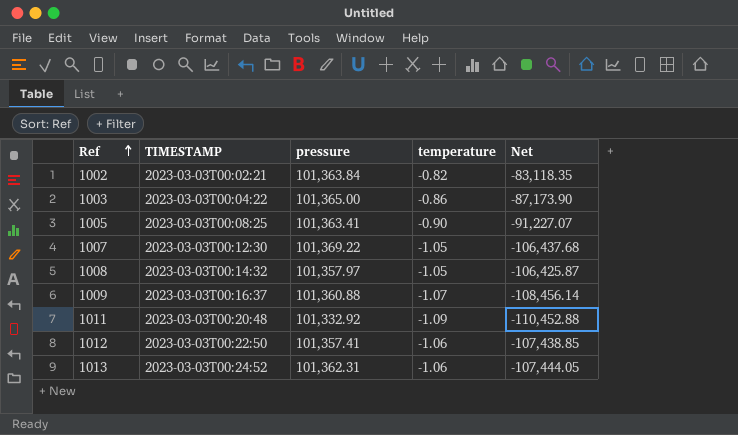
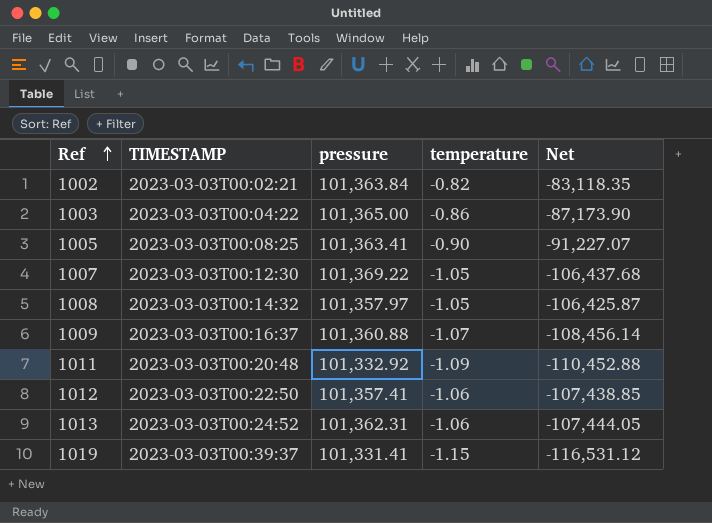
row 1019: none -> 2023-03-03T00:39:37 | 101,331.41 | -1.15 | -116,531.12

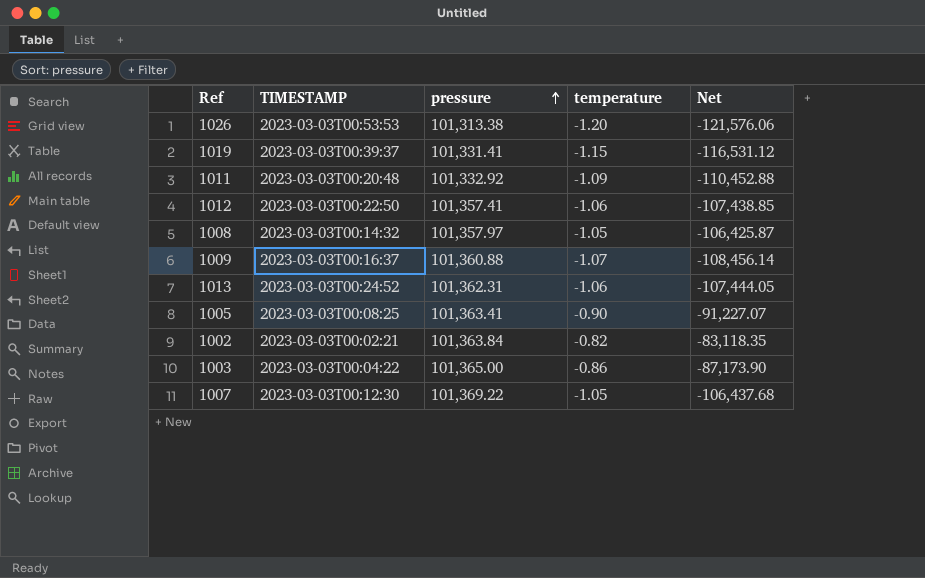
row order: Ref ascending -> pressure ascending
row 1026: none -> 2023-03-03T00:53:53 | 101,313.38 | -1.20 | -121,576.06

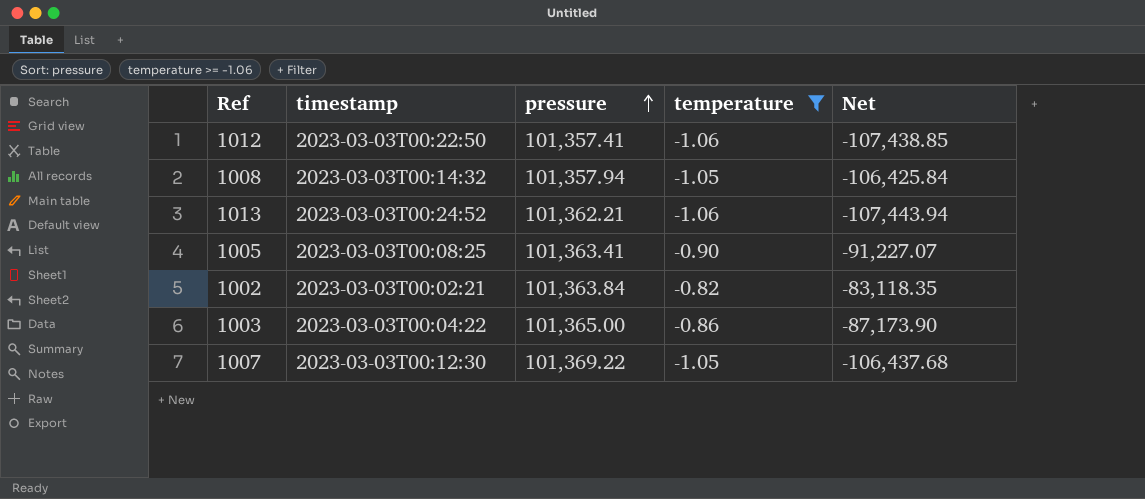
filter: none -> temperature >= -1.06
column name: TIMESTAMP -> timestamp
1008 | pressure: 101,357.97 -> 101,357.94
1008 | Net: -106,425.87 -> -106,425.84
1013 | pressure: 101,362.31 -> 101,362.21
1013 | Net: -107,444.05 -> -107,443.94

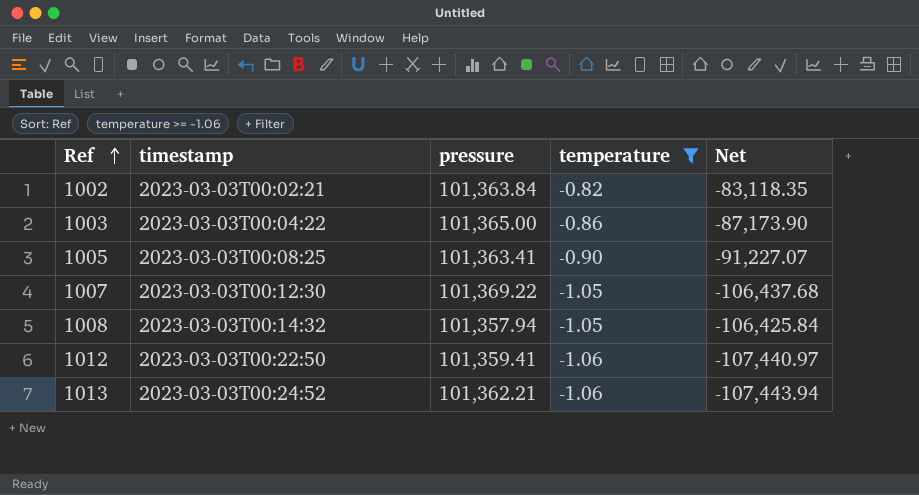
row order: pressure ascending -> Ref ascending
1012 | pressure: 101,357.41 -> 101,359.41
1012 | Net: -107,438.85 -> -107,440.97

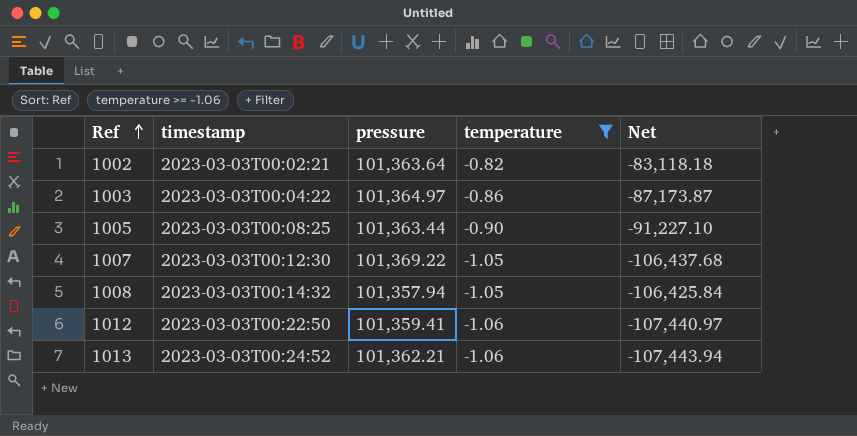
1002 | pressure: 101,363.84 -> 101,363.64
1002 | Net: -83,118.35 -> -83,118.18
1003 | pressure: 101,365.00 -> 101,364.97
1003 | Net: -87,173.90 -> -87,173.87
1005 | pressure: 101,363.41 -> 101,363.44
1005 | Net: -91,227.07 -> -91,227.10

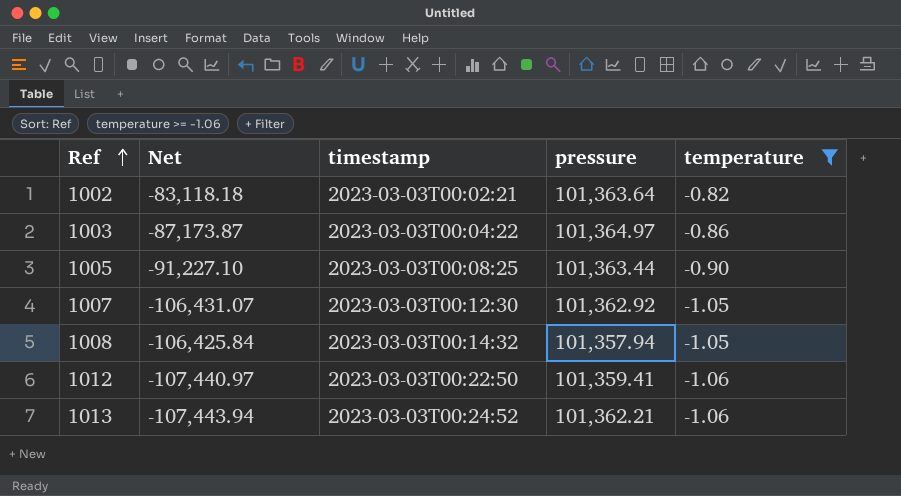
column Net | position: 5 -> 2
1007 | Net: -106,437.68 -> -106,431.07
1007 | pressure: 101,369.22 -> 101,362.92

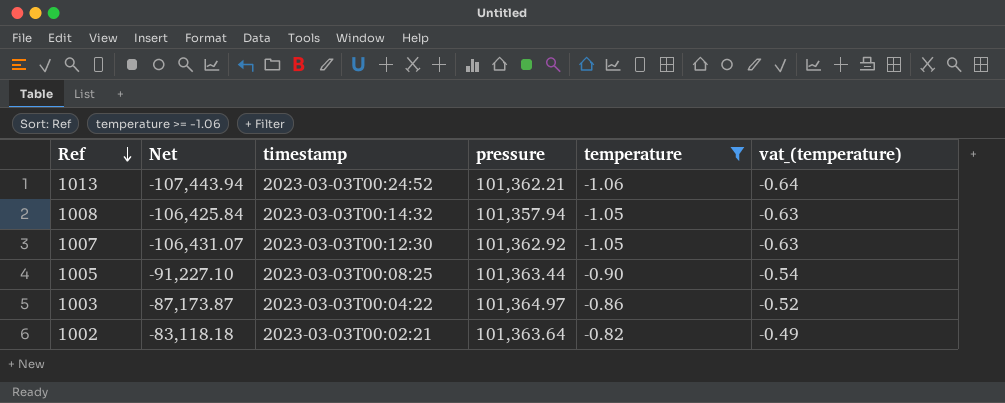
row order: Ref ascending -> Ref descending
column vat_(temperature) | formula: none -> [temperature] * 0.6
row 1012: -107,440.97 | 2023-03-03T00:22:50 | 101,359.41 | -1.06 -> none

